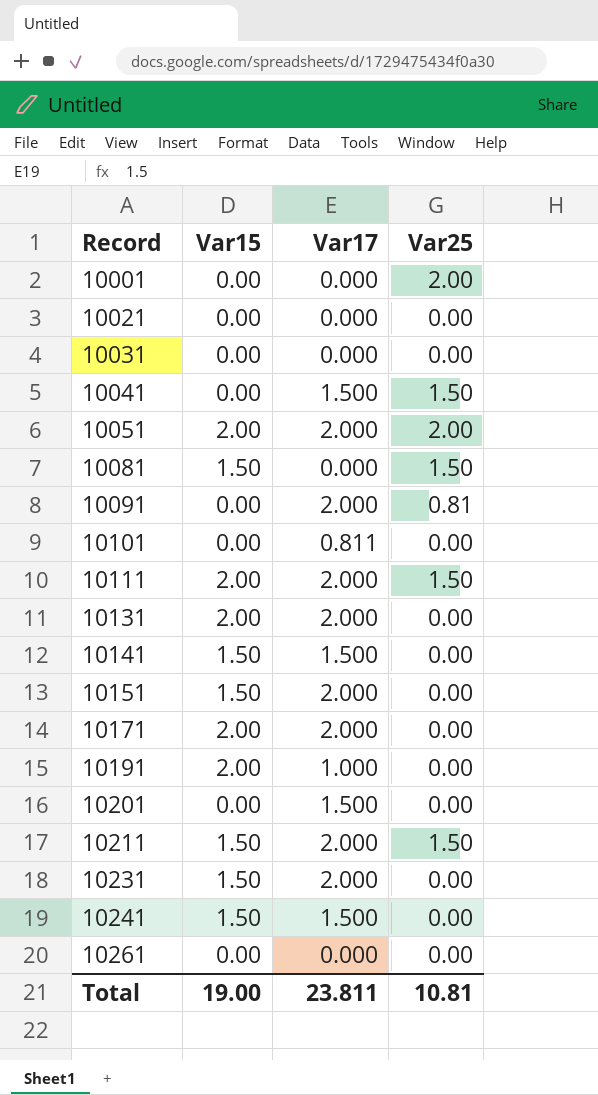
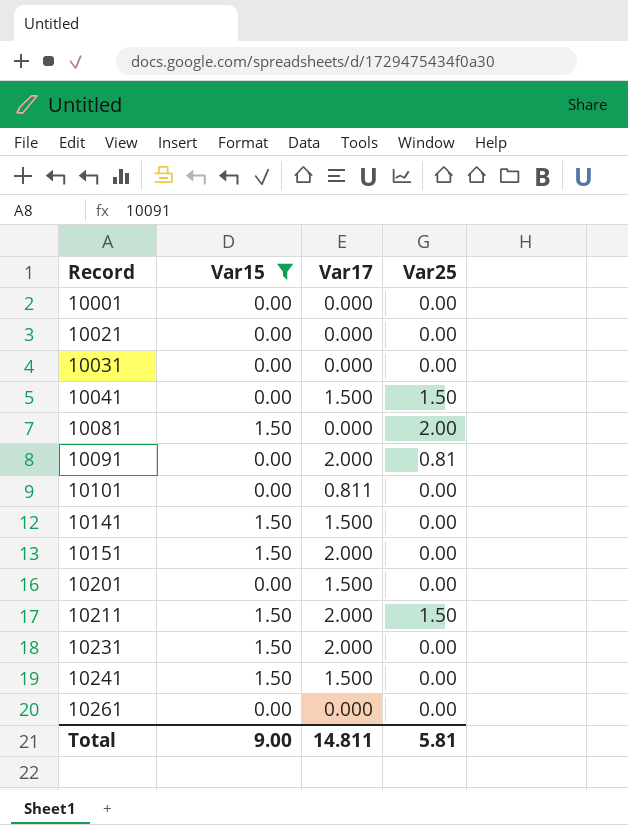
filter: none -> Var15 != 2.00
10001 | Var25: 2.00 -> 0.00
10081 | Var25: 1.50 -> 2.00
Total | Var15: 19.00 -> 9.00
Total | Var17: 23.811 -> 14.811
Total | Var25: 10.81 -> 5.81

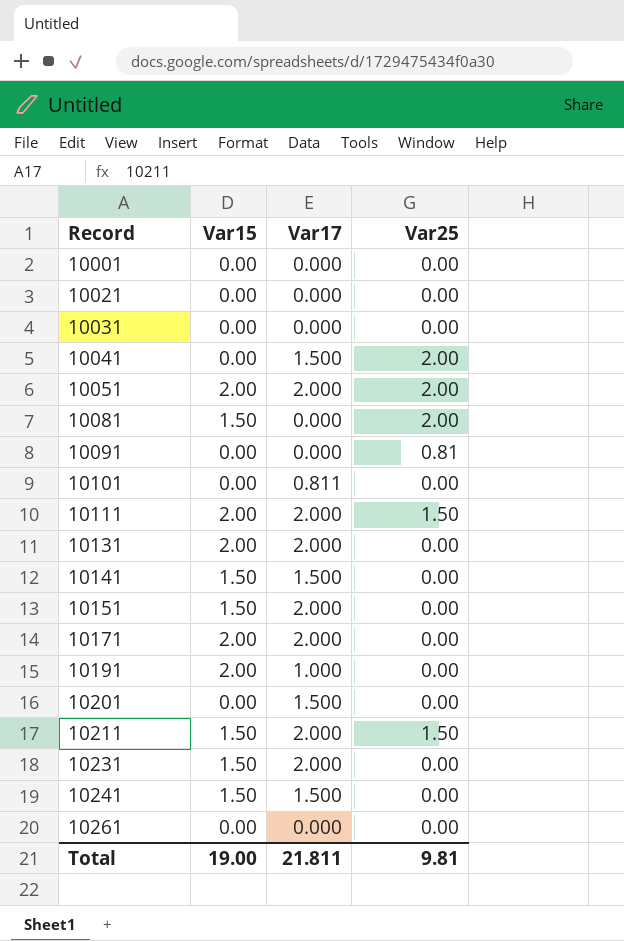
filter: Var15 != 2.00 -> none
10041 | Var25: 1.50 -> 2.00
10091 | Var17: 2.000 -> 0.000
Total | Var15: 9.00 -> 19.00
Total | Var17: 14.811 -> 21.811
Total | Var25: 5.81 -> 9.81

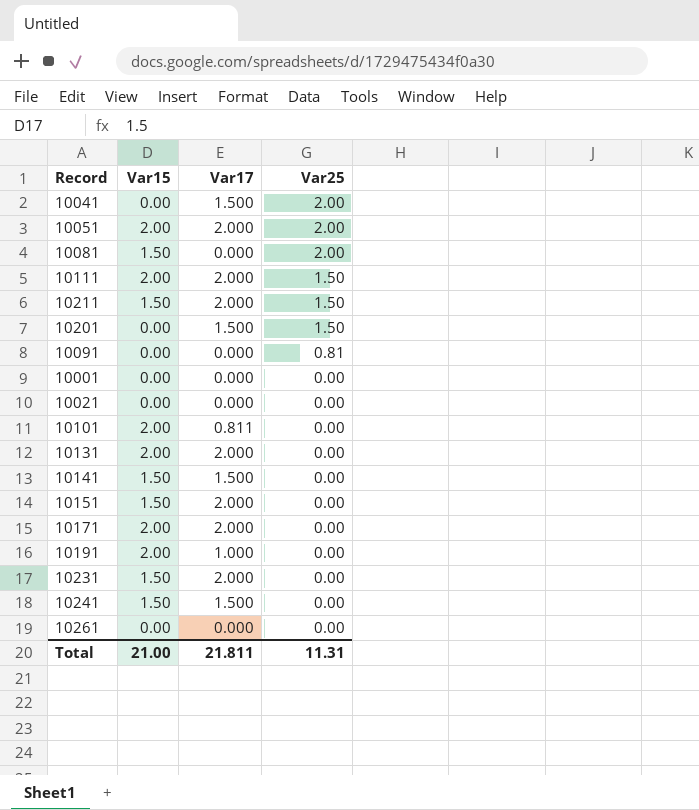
row order: Record ascending -> Var25 descending
row 10031: 0.00 | 0.000 | 0.00 -> none
10201 | Var25: 0.00 -> 1.50
10101 | Var15: 0.00 -> 2.00
Total | Var15: 19.00 -> 21.00
Total | Var25: 9.81 -> 11.31

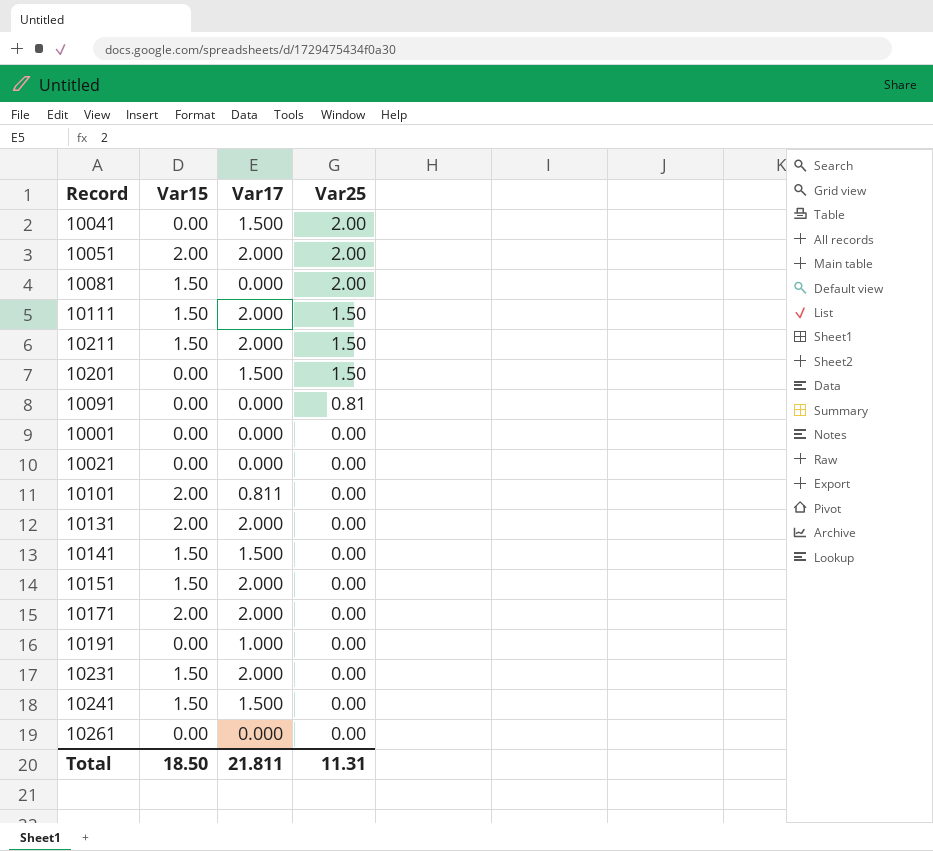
10111 | Var15: 2.00 -> 1.50
10191 | Var15: 2.00 -> 0.00
Total | Var15: 21.00 -> 18.50

